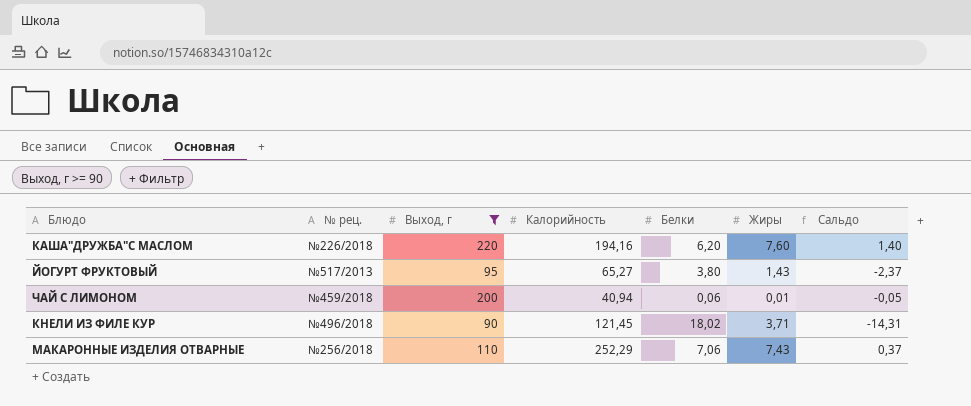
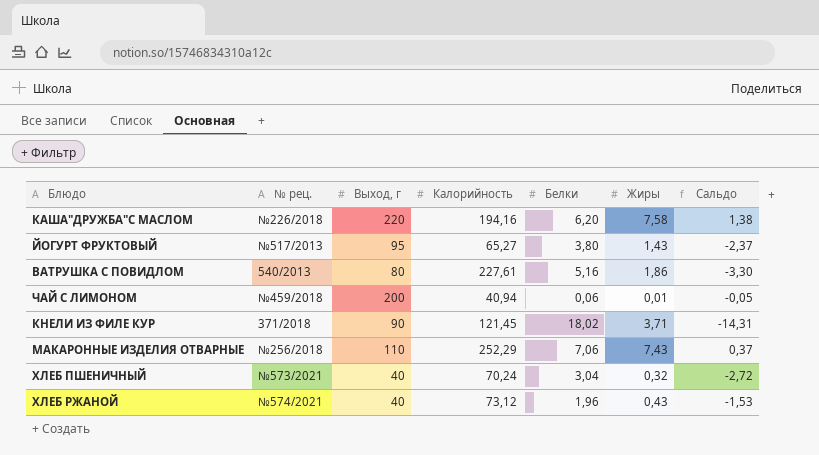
filter: Выход, г >= 90 -> none
КАША"ДРУЖБА"С МАСЛОМ | Жиры: 7,60 -> 7,58
КАША"ДРУЖБА"С МАСЛОМ | Сальдо: 1,40 -> 1,38
КНЕЛИ ИЗ ФИЛЕ КУР | № рец.: №496/2018 -> 371/2018

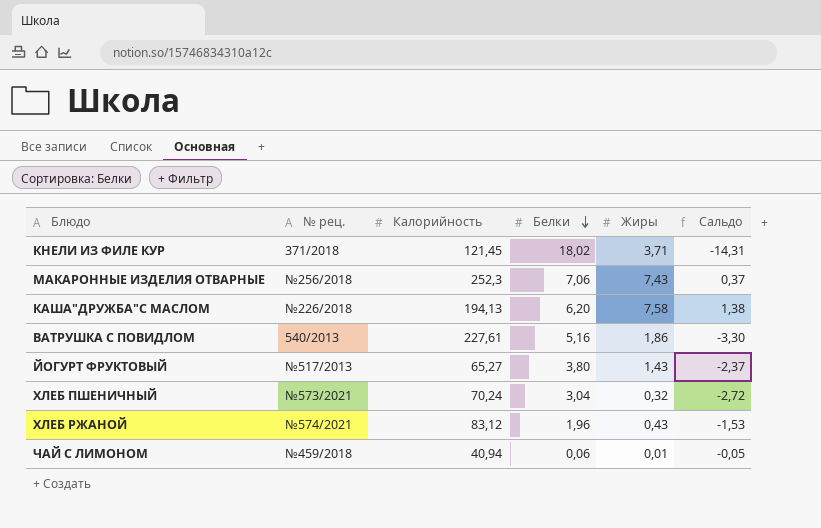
row order: none -> Белки descending
column Выход, г | position: 3 -> none
МАКАРОННЫЕ ИЗДЕЛИЯ ОТВАРНЫЕ | Калорийность: 252,29 -> 252,3
КАША"ДРУЖБА"С МАСЛОМ | Калорийность: 194,16 -> 194,13
ХЛЕБ РЖАНОЙ | Калорийность: 73,12 -> 83,12

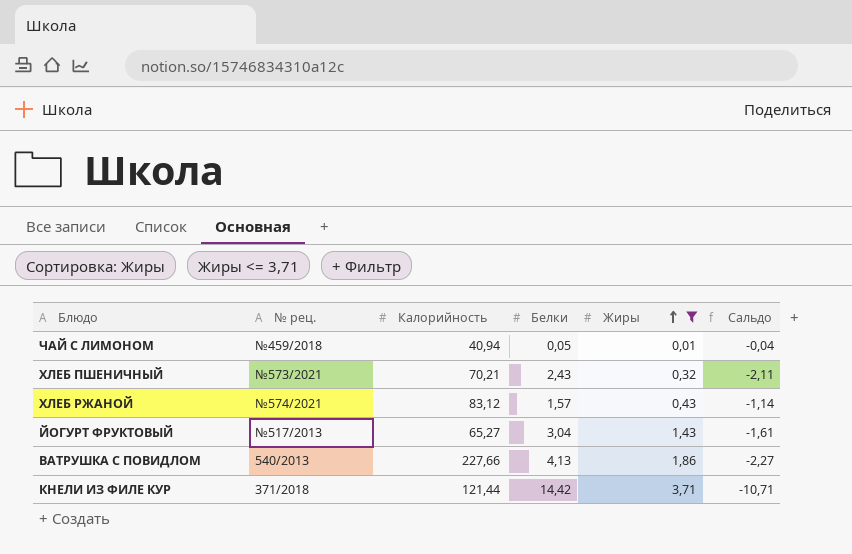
filter: none -> Жиры <= 3,71
row order: Белки descending -> Жиры ascending
ЧАЙ С ЛИМОНОМ | Белки: 0,06 -> 0,05
ЧАЙ С ЛИМОНОМ | Сальдо: -0,05 -> -0,04
ХЛЕБ ПШЕНИЧНЫЙ | Калорийность: 70,24 -> 70,21
ХЛЕБ ПШЕНИЧНЫЙ | Белки: 3,04 -> 2,43
ХЛЕБ ПШЕНИЧНЫЙ | Сальдо: -2,72 -> -2,11
ХЛЕБ РЖАНОЙ | Белки: 1,96 -> 1,57
ХЛЕБ РЖАНОЙ | Сальдо: -1,53 -> -1,14
ЙОГУРТ ФРУКТОВЫЙ | Белки: 3,80 -> 3,04
ЙОГУРТ ФРУКТОВЫЙ | Сальдо: -2,37 -> -1,61
ВАТРУШКА С ПОВИДЛОМ | Калорийность: 227,61 -> 227,66
ВАТРУШКА С ПОВИДЛОМ | Белки: 5,16 -> 4,13
ВАТРУШКА С ПОВИДЛОМ | Сальдо: -3,30 -> -2,27
КНЕЛИ ИЗ ФИЛЕ КУР | Калорийность: 121,45 -> 121,44
КНЕЛИ ИЗ ФИЛЕ КУР | Белки: 18,02 -> 14,42
КНЕЛИ ИЗ ФИЛЕ КУР | Сальдо: -14,31 -> -10,71

